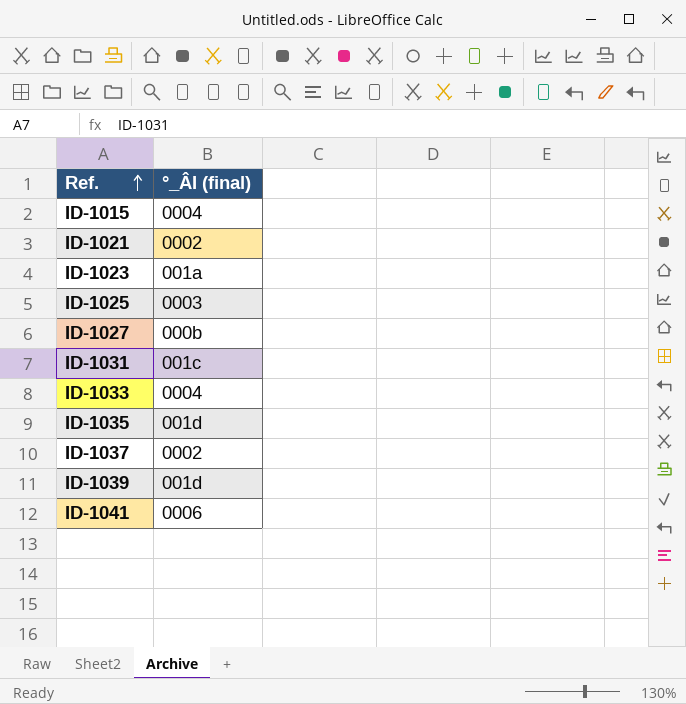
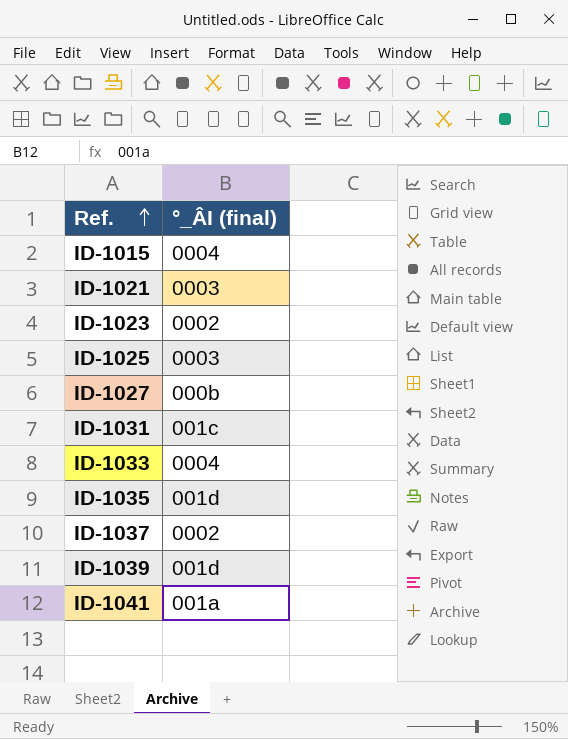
ID-1021 | °_ÂI (final): 0002 -> 0003
ID-1023 | °_ÂI (final): 001a -> 0002
ID-1041 | °_ÂI (final): 0006 -> 001a

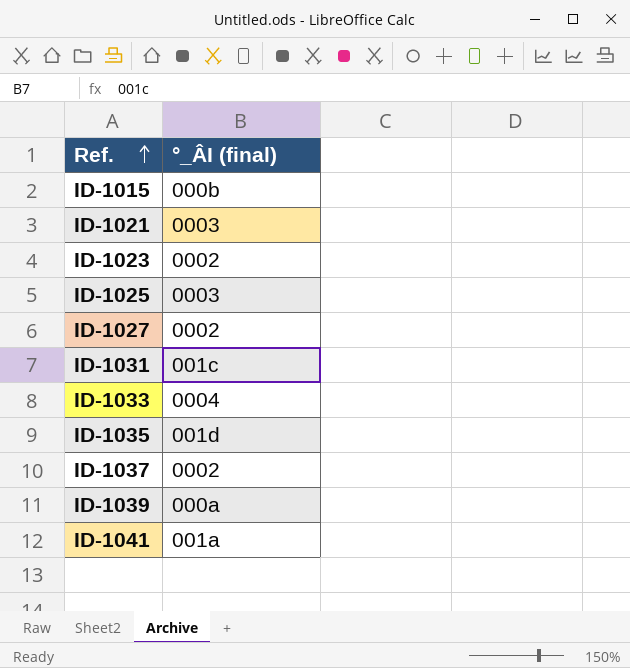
ID-1015 | °_ÂI (final): 0004 -> 000b
ID-1027 | °_ÂI (final): 000b -> 0002
ID-1039 | °_ÂI (final): 001d -> 000a

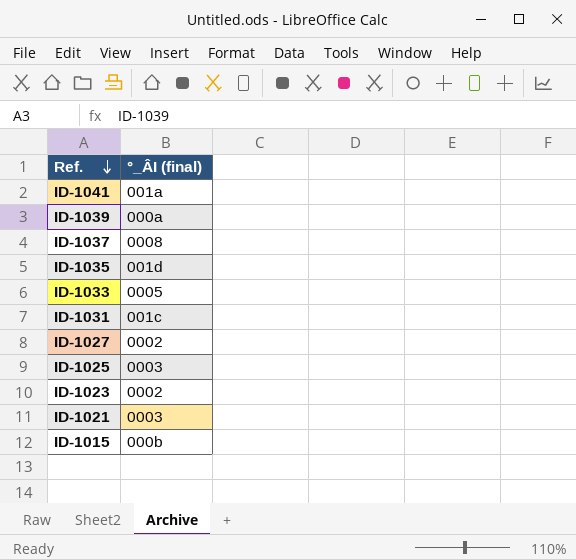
row order: Ref. ascending -> Ref. descending
ID-1037 | °_ÂI (final): 0002 -> 0008
ID-1033 | °_ÂI (final): 0004 -> 0005

